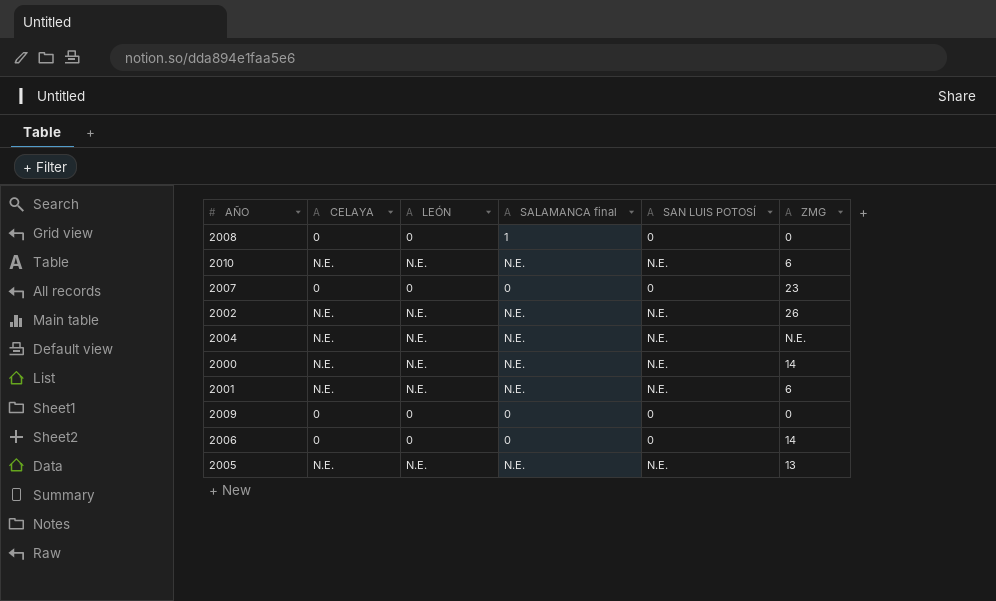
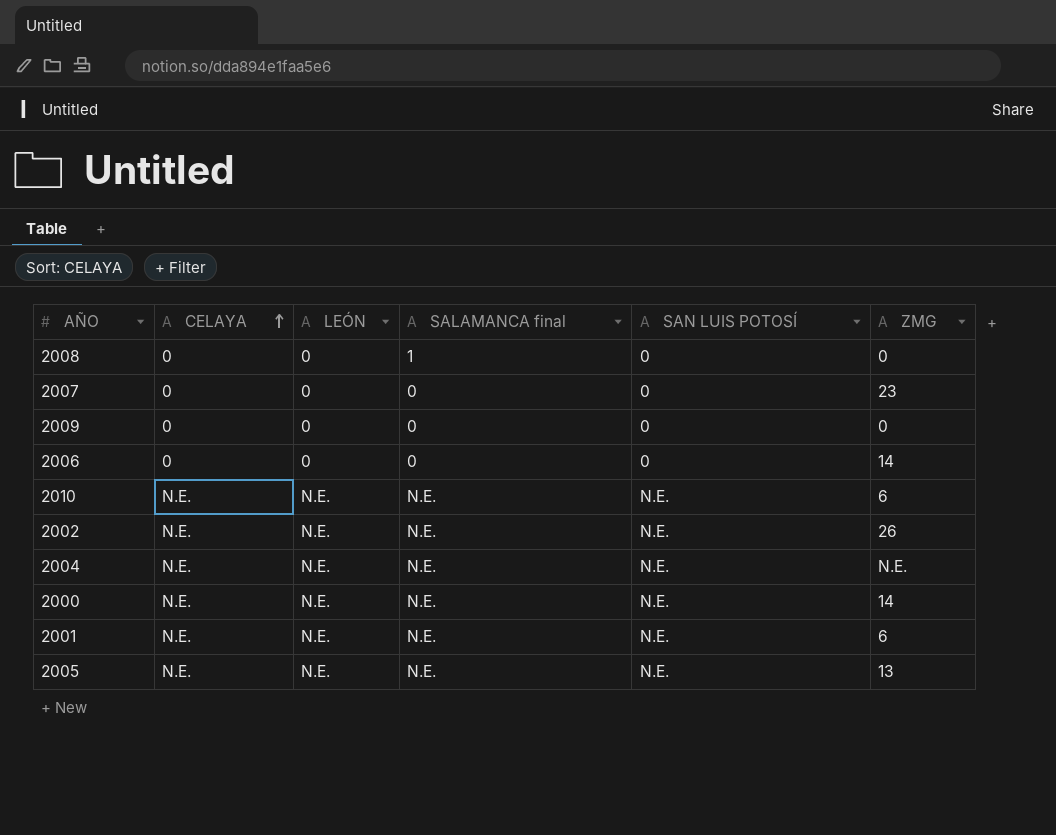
row order: none -> CELAYA ascending

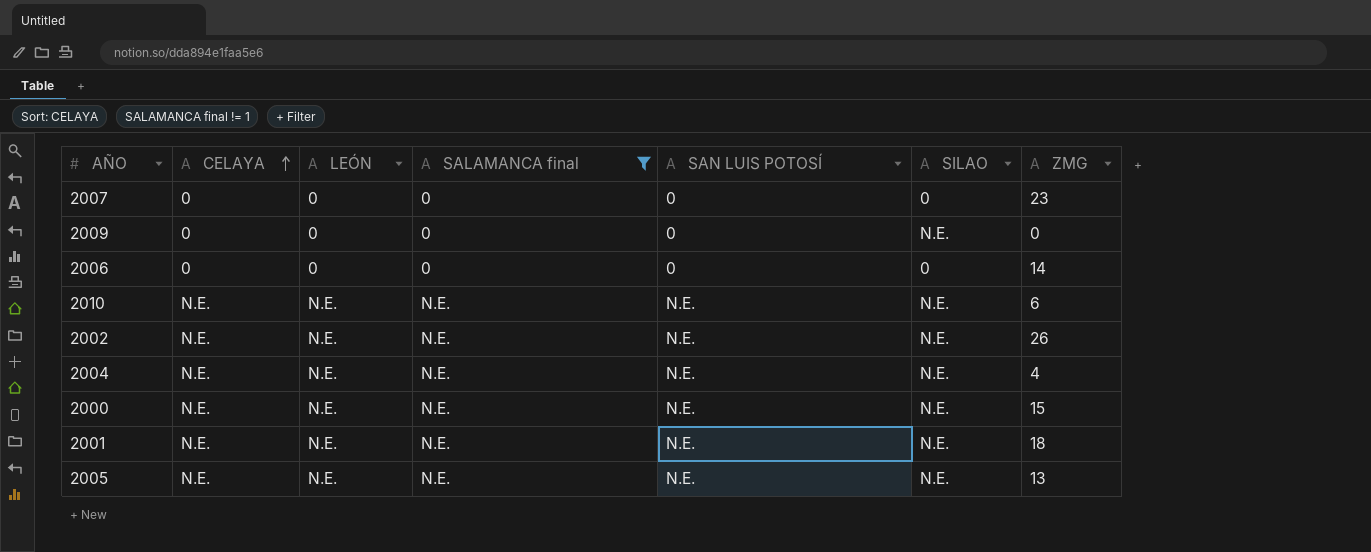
filter: none -> SALAMANCA final != 1
column SILAO | position: none -> 6
2004 | ZMG: N.E. -> 4
2000 | ZMG: 14 -> 15
2001 | ZMG: 6 -> 18

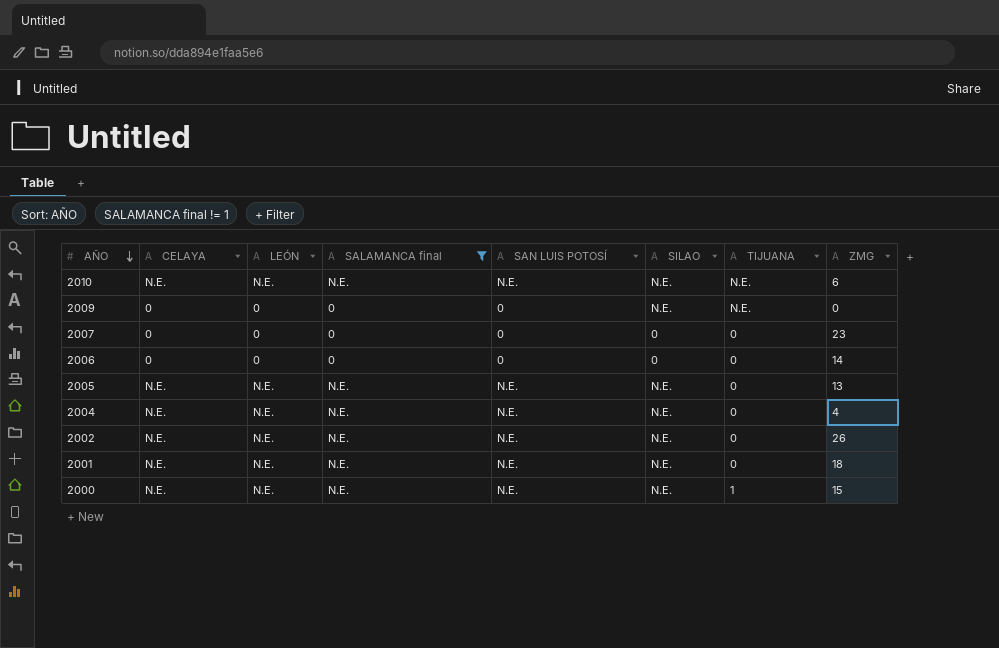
row order: CELAYA ascending -> AÑO descending
column TIJUANA | position: none -> 7

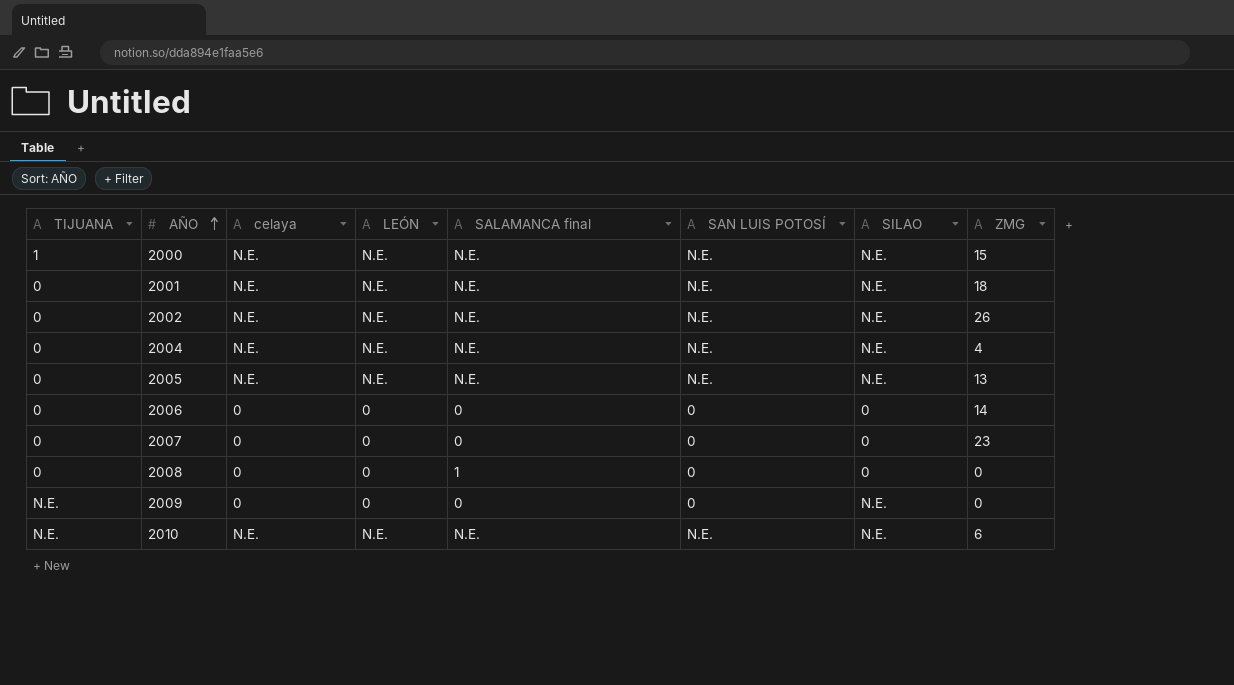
filter: SALAMANCA final != 1 -> none
row order: AÑO descending -> AÑO ascending
column TIJUANA | position: 7 -> 1
column name: CELAYA -> celaya

